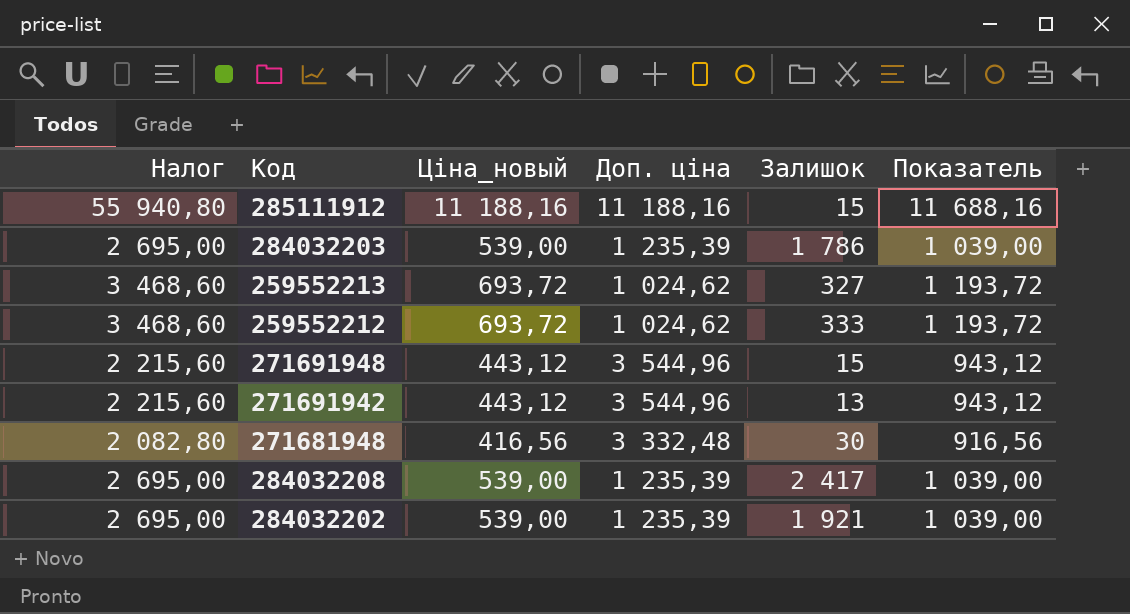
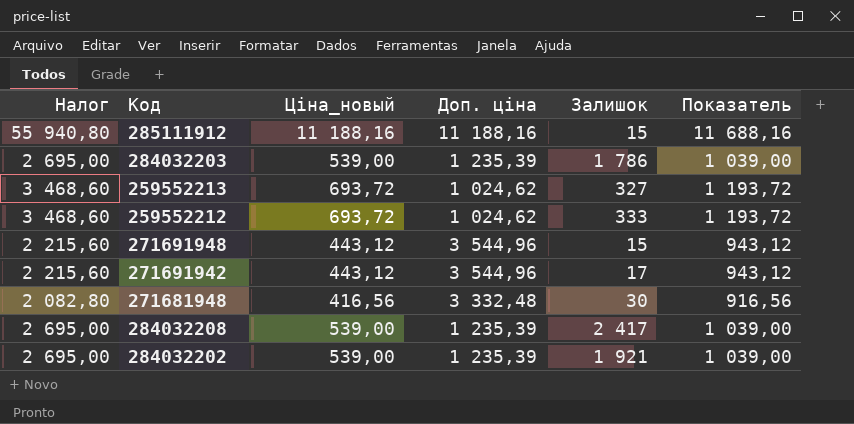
271691942 | Залишок: 13 -> 17

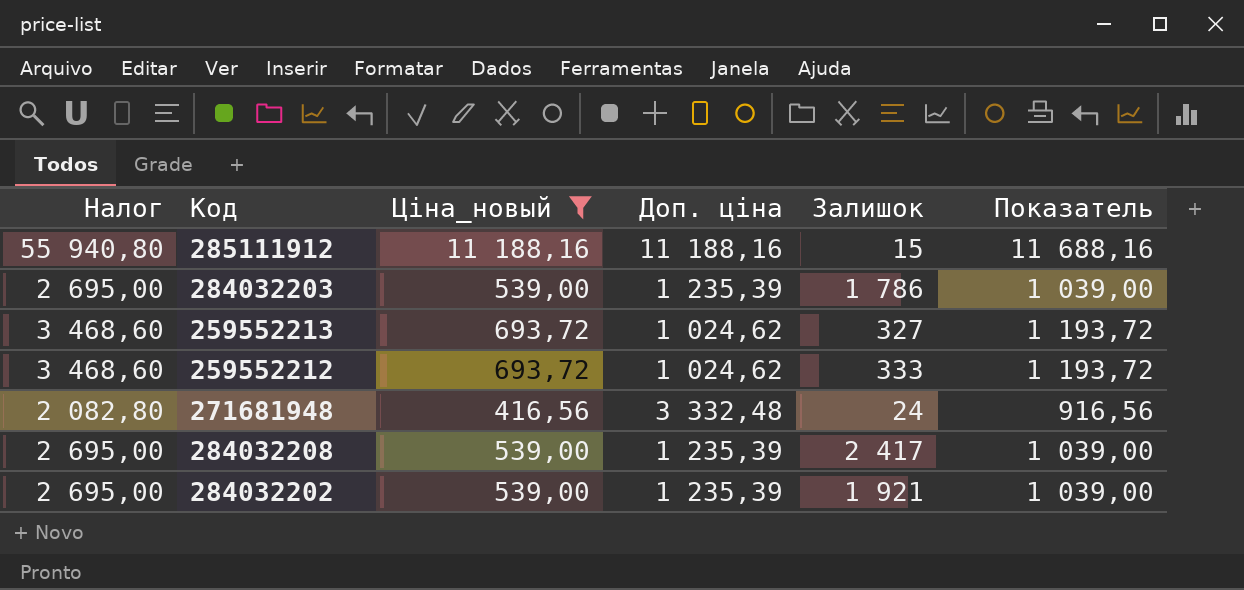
filter: none -> Ціна_новый != 443,12
271681948 | Залишок: 30 -> 24

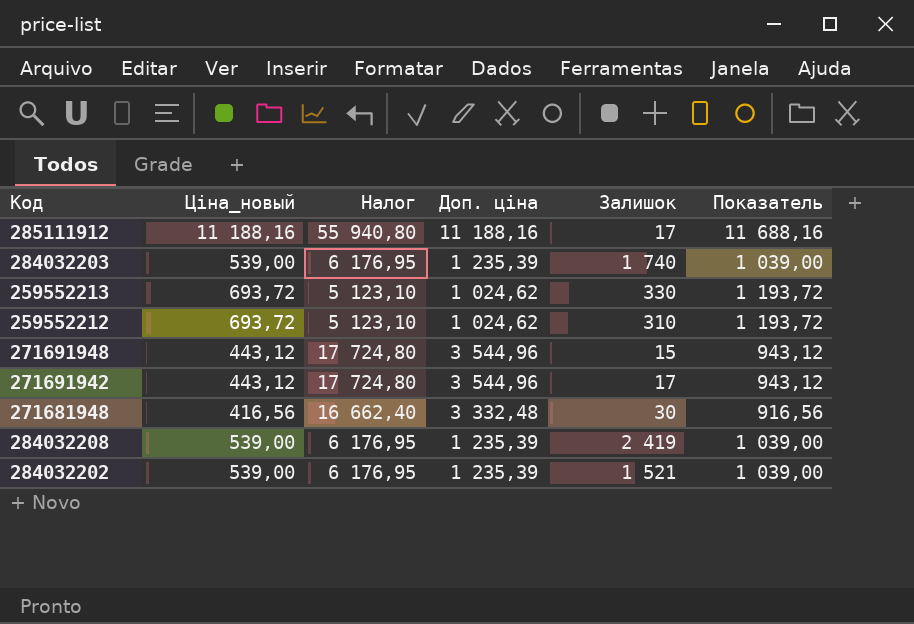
filter: Ціна_новый != 443,12 -> none
column Налог | formula: [Ціна_новый] * 5 -> [Доп. ціна] * 5
column Налог | position: 1 -> 3
285111912 | Залишок: 15 -> 17
284032203 | Залишок: 1 786 -> 1 740
259552213 | Залишок: 327 -> 330
259552212 | Залишок: 333 -> 310
271681948 | Залишок: 24 -> 30
284032208 | Залишок: 2 417 -> 2 419
284032202 | Залишок: 1 921 -> 1 521

